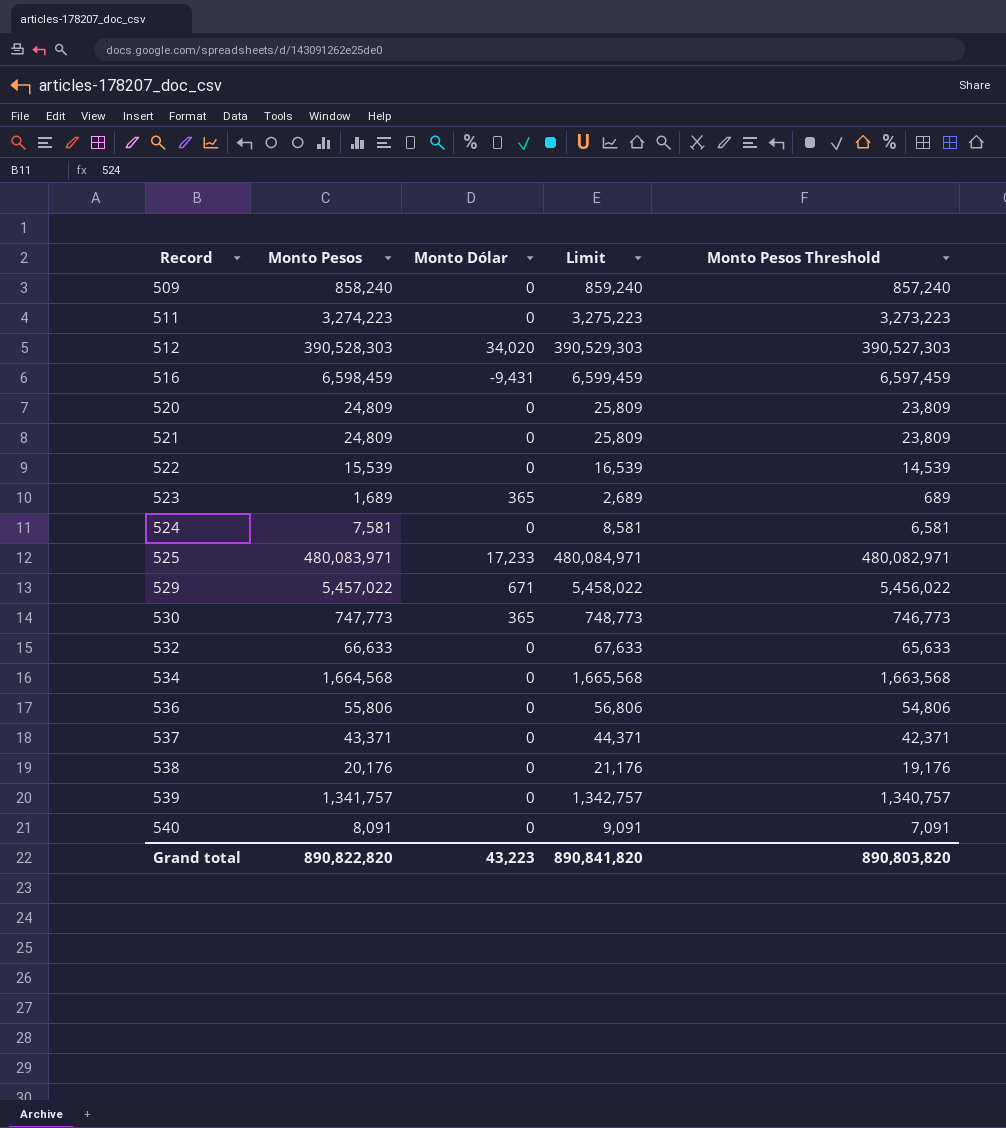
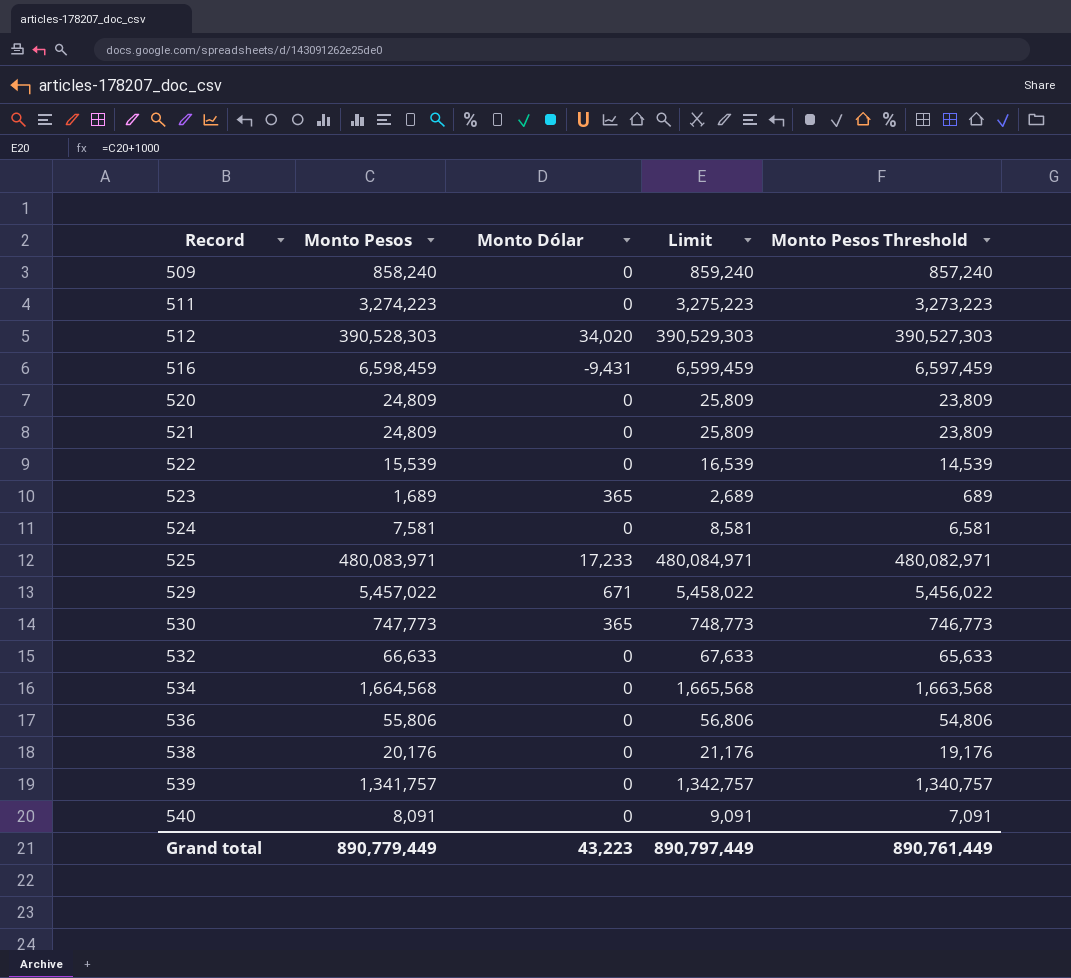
row 537: 43,371 | 0 | 44,371 | 42,371 -> none
Grand total | Monto Pesos: 890,822,820 -> 890,779,449
Grand total | Limit: 890,841,820 -> 890,797,449
Grand total | Monto Pesos Threshold: 890,803,820 -> 890,761,449

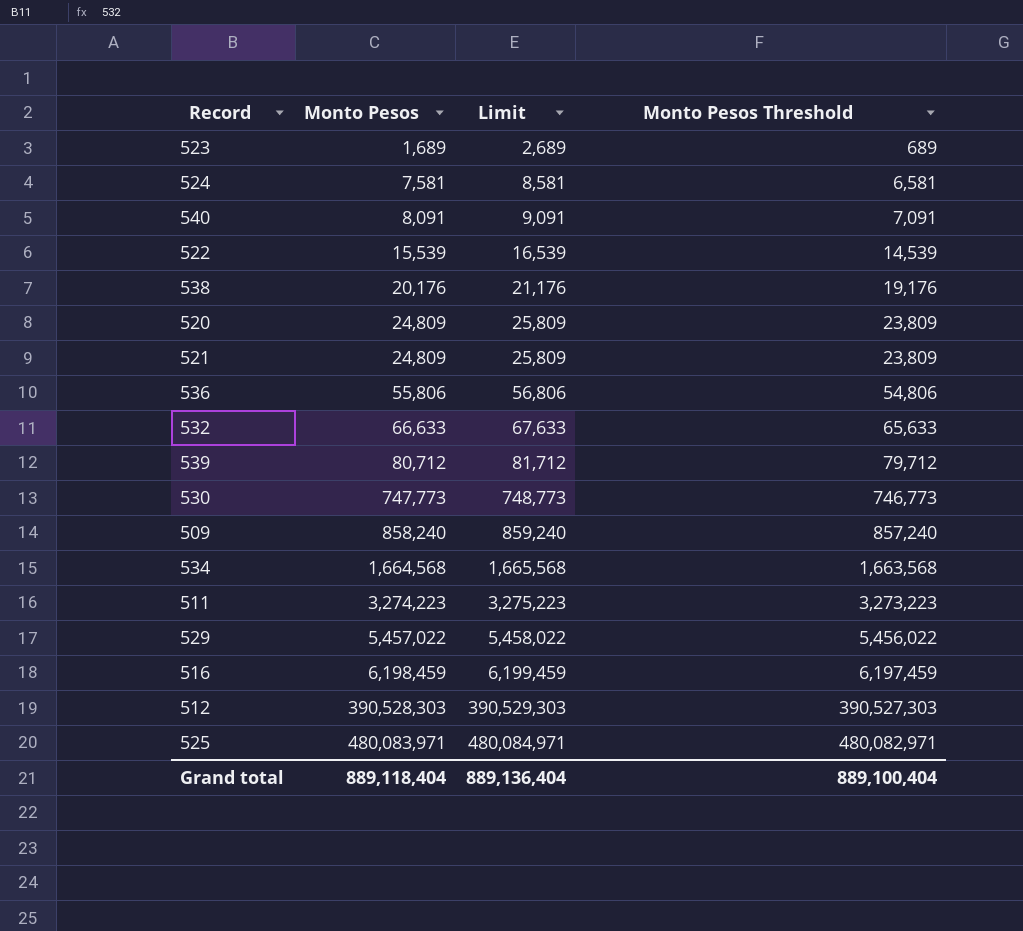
row order: Record ascending -> Monto Pesos ascending
column Monto Dólar | position: 3 -> none
539 | Monto Pesos: 1,341,757 -> 80,712
539 | Limit: 1,342,757 -> 81,712
539 | Monto Pesos Threshold: 1,340,757 -> 79,712
516 | Monto Pesos: 6,598,459 -> 6,198,459
516 | Limit: 6,599,459 -> 6,199,459
516 | Monto Pesos Threshold: 6,597,459 -> 6,197,459
Grand total | Monto Pesos: 890,779,449 -> 889,118,404
Grand total | Limit: 890,797,449 -> 889,136,404
Grand total | Monto Pesos Threshold: 890,761,449 -> 889,100,404

